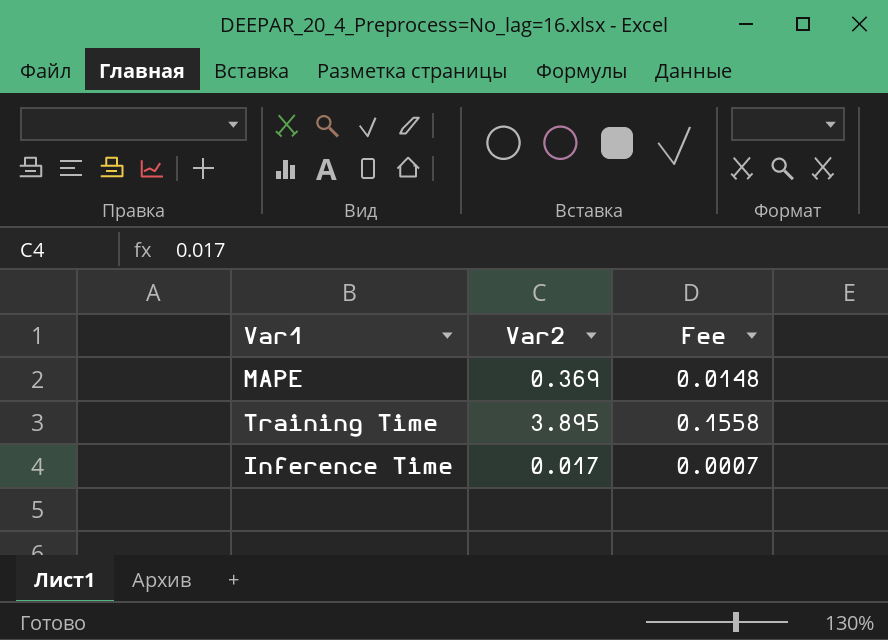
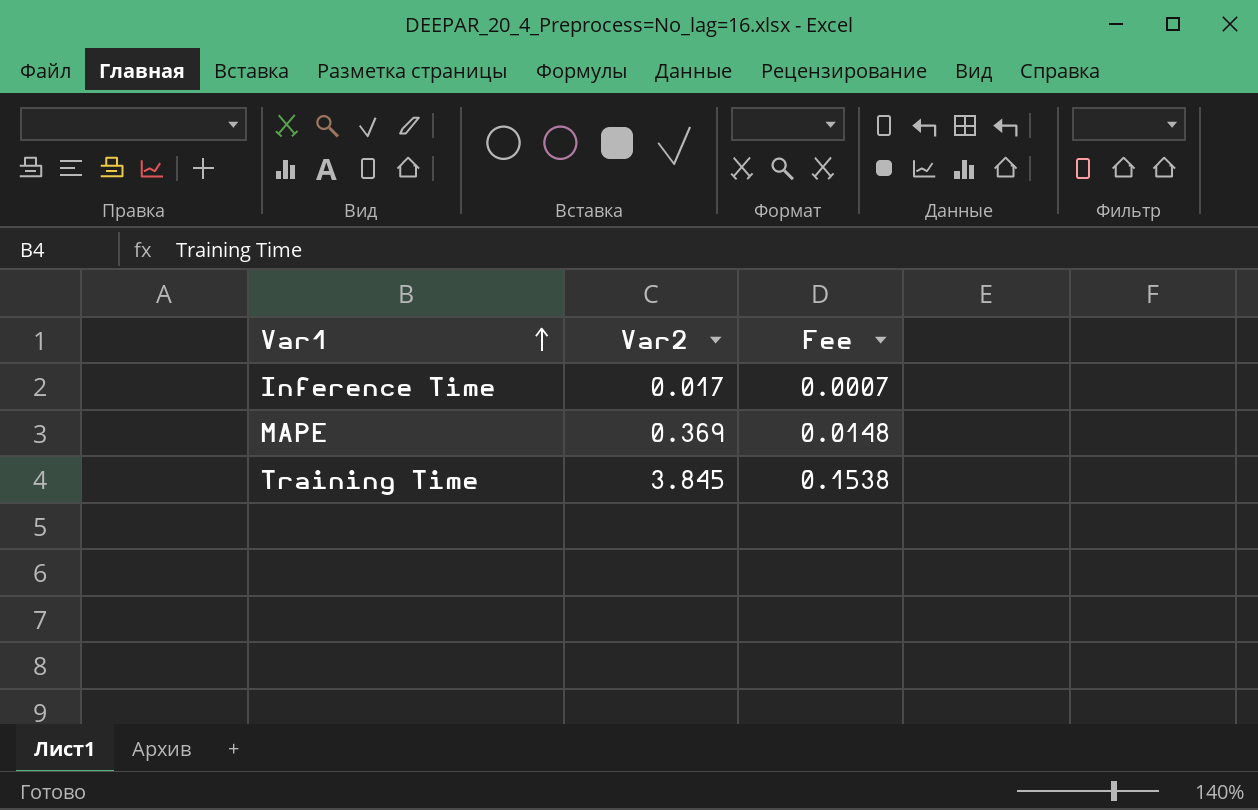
row order: none -> Var1 ascending
Training Time | Var2: 3.895 -> 3.845
Training Time | Fee: 0.1558 -> 0.1538

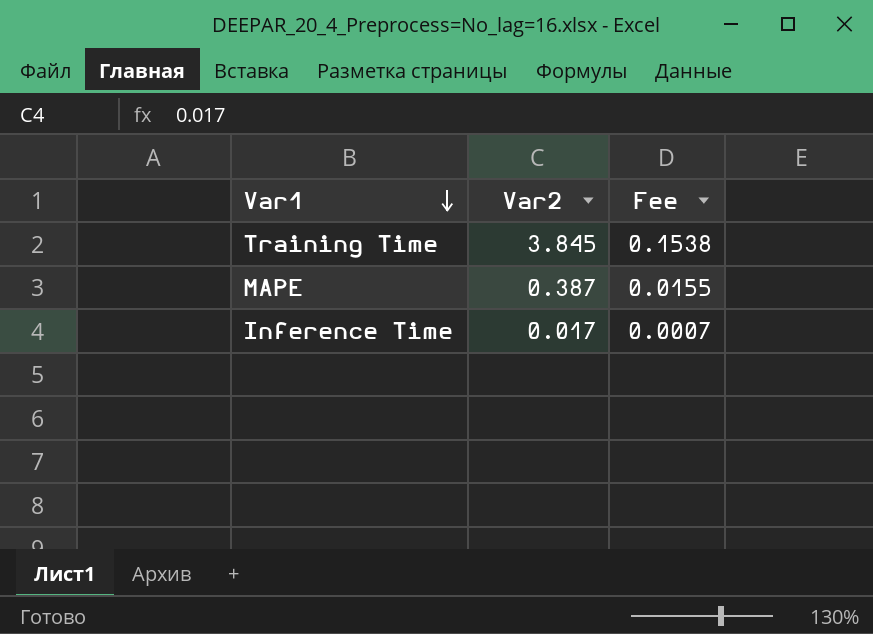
row order: Var1 ascending -> Var1 descending
MAPE | Var2: 0.369 -> 0.387
MAPE | Fee: 0.0148 -> 0.0155

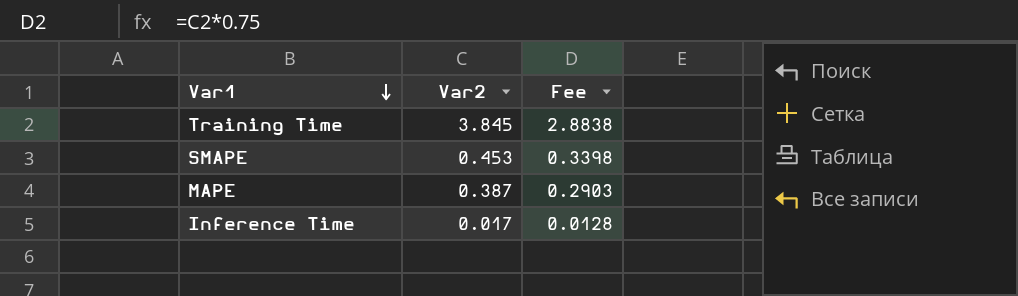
column Fee | formula: [Var2] * 0.04 -> [Var2] * 0.75
row SMAPE: none -> 0.453 | 0.3398

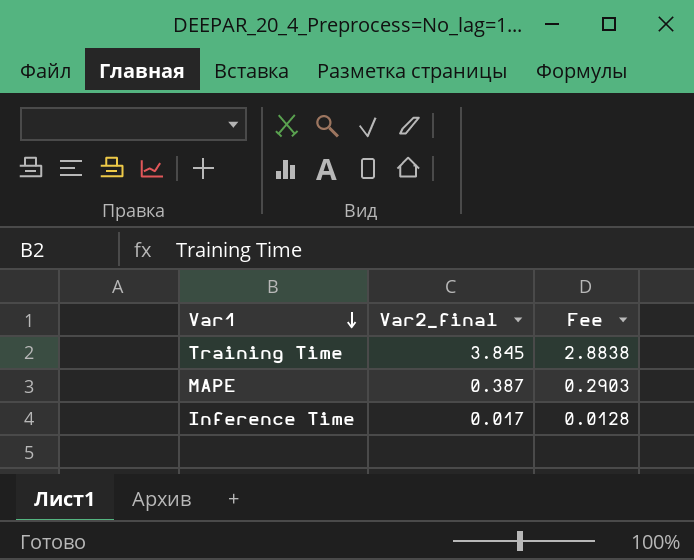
column name: Var2 -> Var2_final
row SMAPE: 0.453 | 0.3398 -> none

